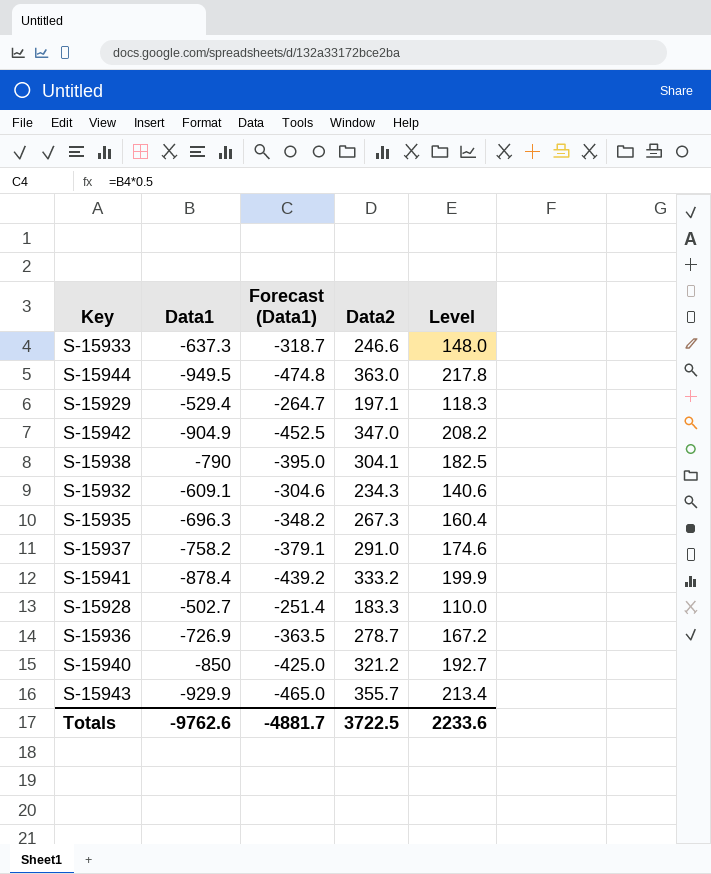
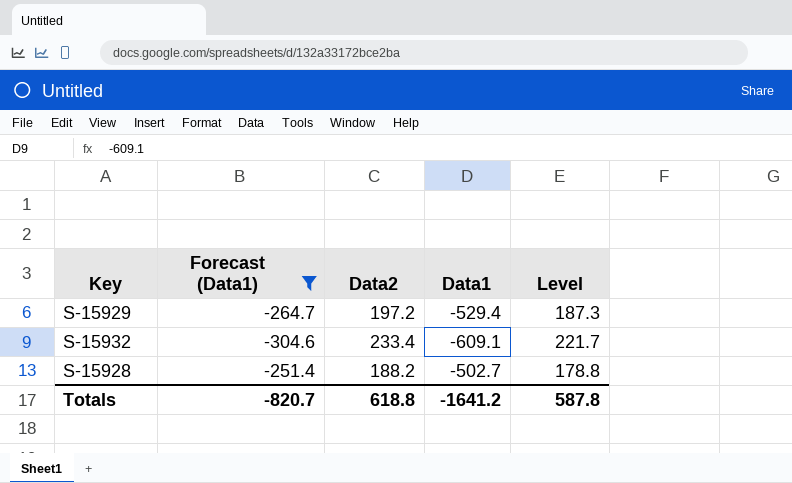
filter: none -> Forecast (Data1) >= -304.6
column Data1 | position: 2 -> 4
column Level | formula: [Data2] * 0.6 -> [Data2] * 0.95
S-15929 | Data2: 197.1 -> 197.2
S-15932 | Data2: 234.3 -> 233.4
S-15928 | Data2: 183.3 -> 188.2
Totals | Forecast (Data1): -4881.7 -> -820.7
Totals | Data2: 3722.5 -> 618.8
Totals | Data1: -9762.6 -> -1641.2
Totals | Level: 2233.6 -> 587.8

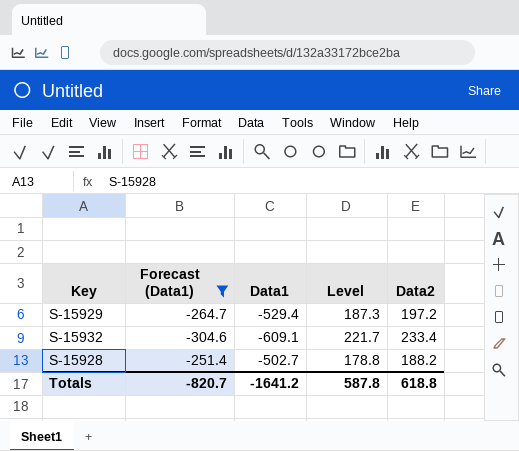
column Data2 | position: 3 -> 5

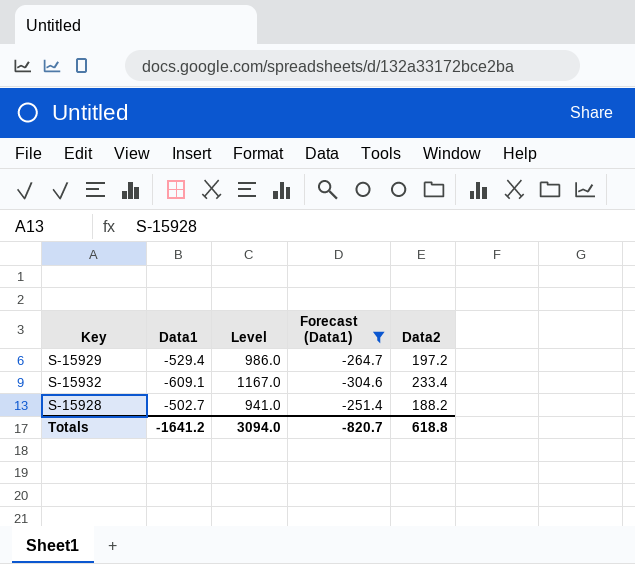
column Level | formula: [Data2] * 0.95 -> [Data2] * 5
column Forecast (Data1) | position: 2 -> 4
Totals | Level: 587.8 -> 3094.0

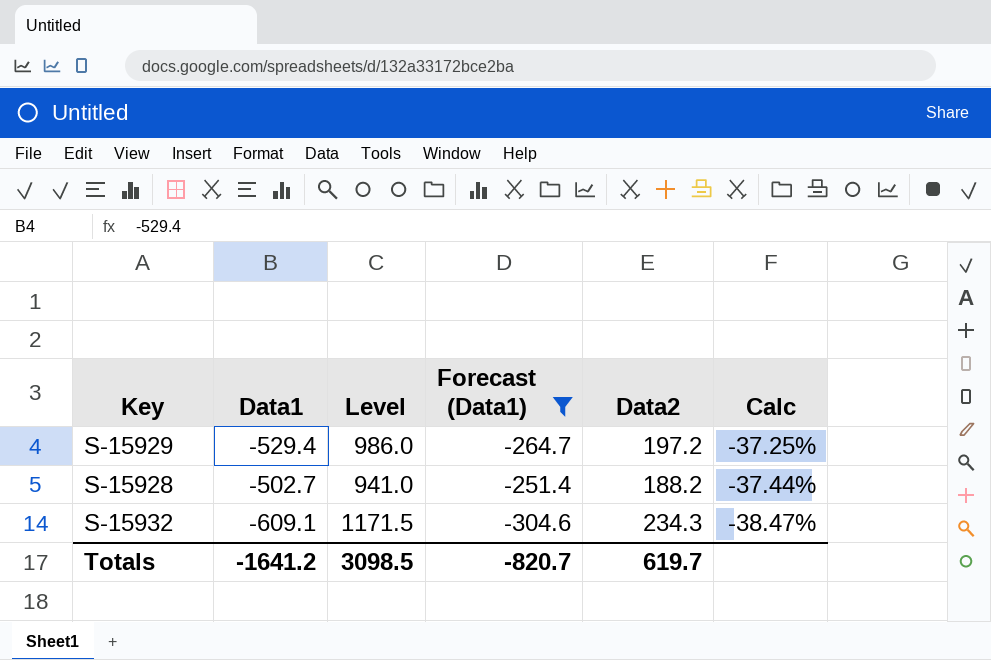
row order: none -> Calc descending
column Calc | formula: none -> [Data2] / [Data1]
S-15932 | Level: 1167.0 -> 1171.5
S-15932 | Data2: 233.4 -> 234.3
Totals | Level: 3094.0 -> 3098.5
Totals | Data2: 618.8 -> 619.7

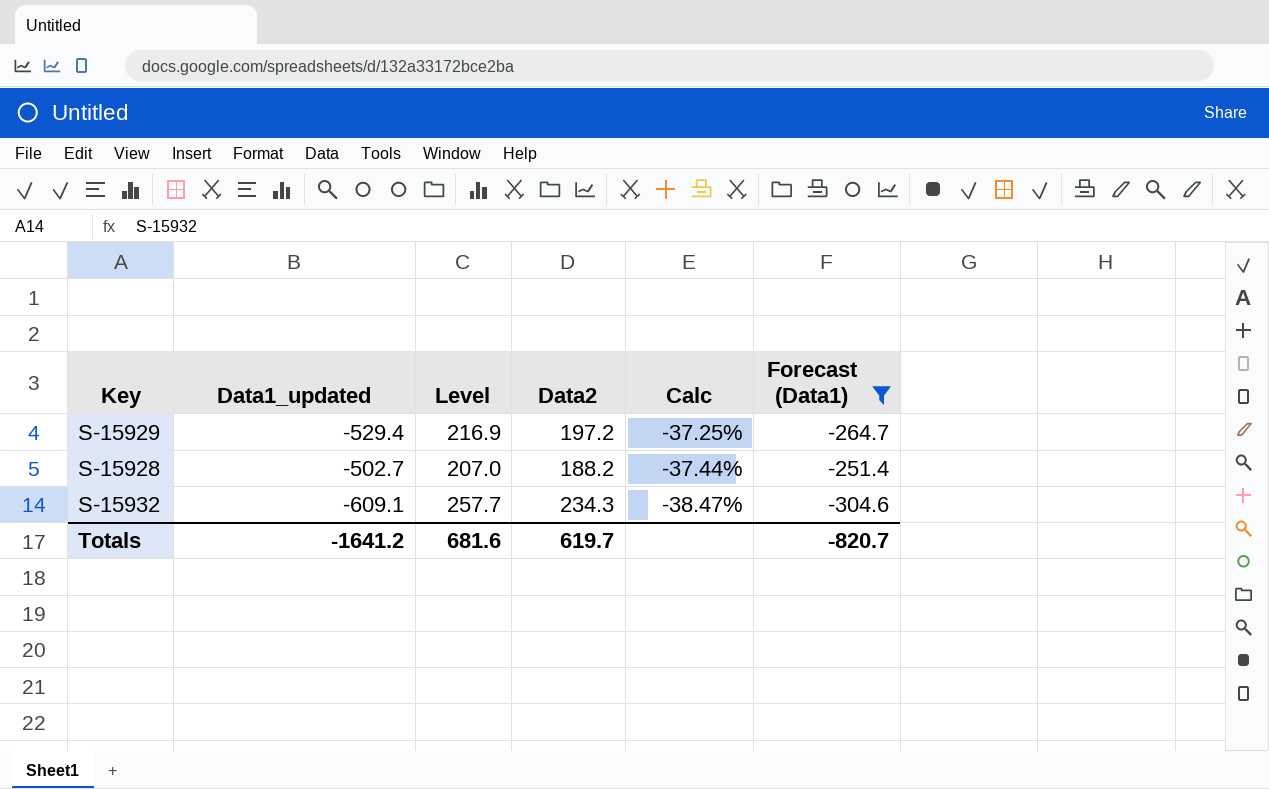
column name: Data1 -> Data1_updated
column Level | formula: [Data2] * 5 -> [Data2] * 1.1
column Forecast (Data1) | position: 4 -> 6
Totals | Level: 3098.5 -> 681.6

